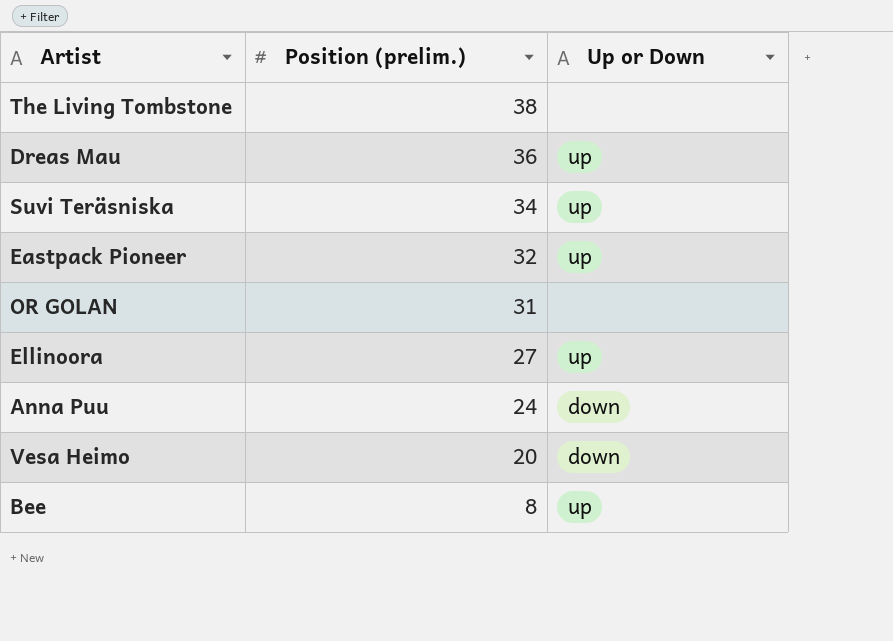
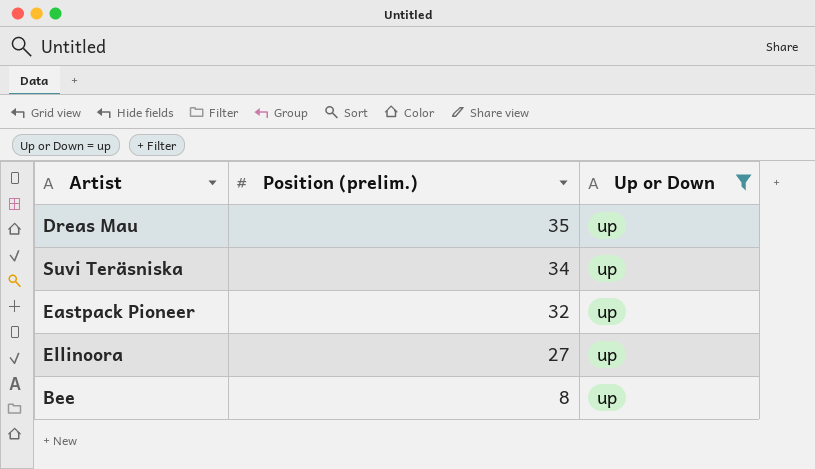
filter: none -> Up or Down = up
Dreas Mau | Position (prelim.): 36 -> 35

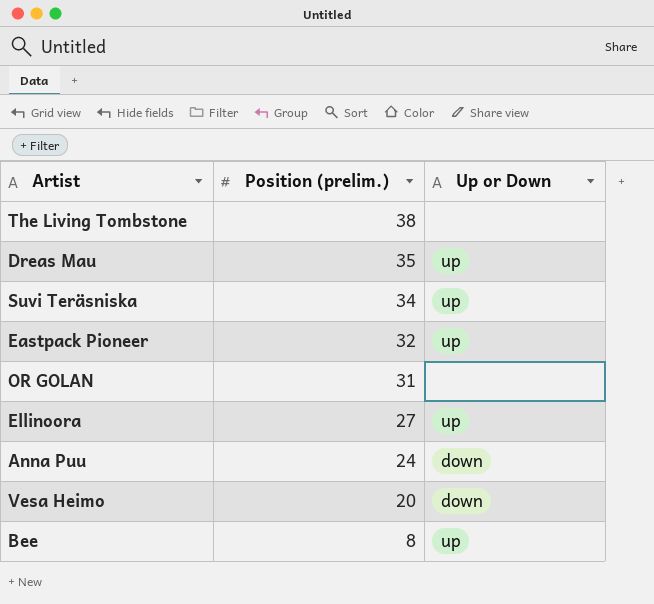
filter: Up or Down = up -> none

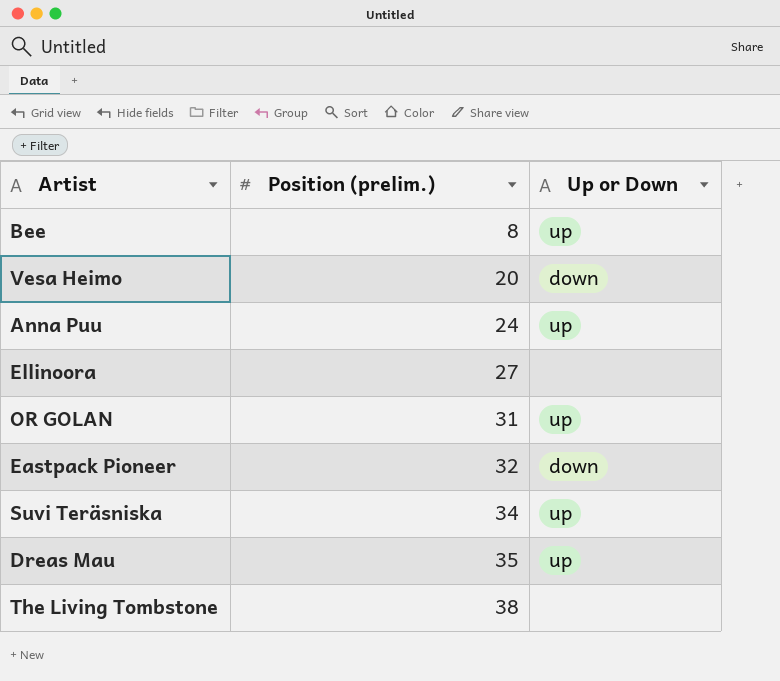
row order: Position (prelim.) descending -> Position (prelim.) ascending
Anna Puu | Up or Down: down -> up
Ellinoora | Up or Down: up -> none
OR GOLAN | Up or Down: none -> up
Eastpack Pioneer | Up or Down: up -> down

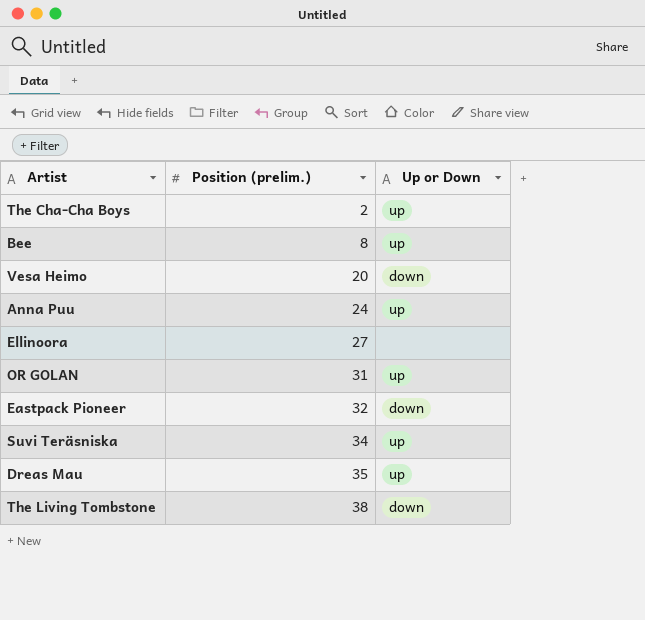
row The Cha-Cha Boys: none -> 2 | up
The Living Tombstone | Up or Down: none -> down

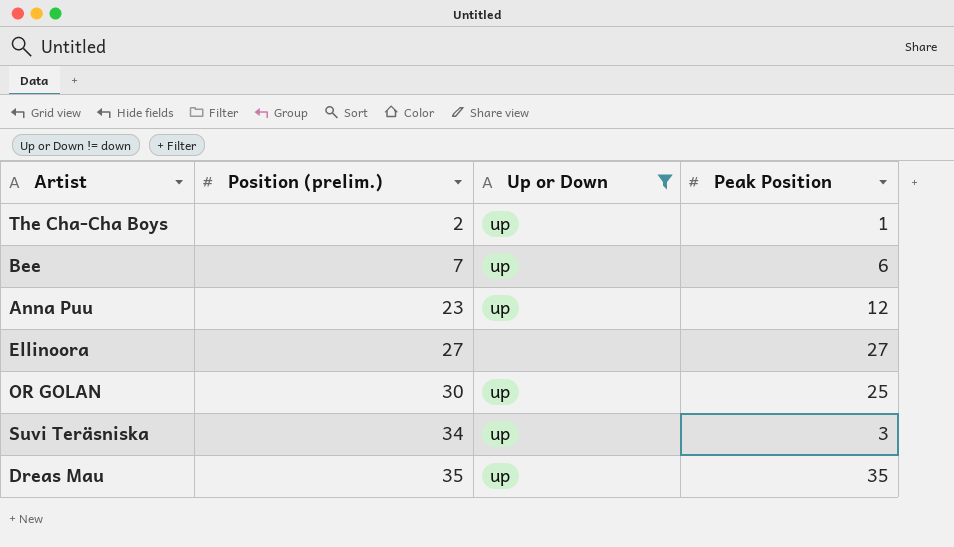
filter: none -> Up or Down != down
column Peak Position | position: none -> 4
Bee | Position (prelim.): 8 -> 7
Anna Puu | Position (prelim.): 24 -> 23
OR GOLAN | Position (prelim.): 31 -> 30

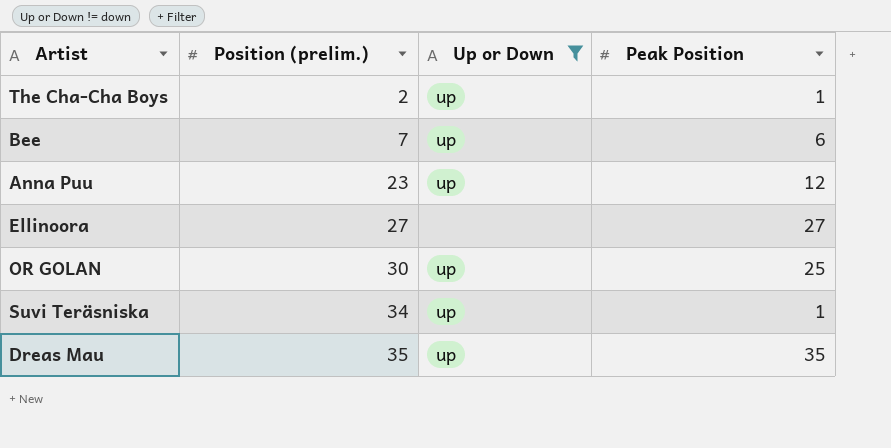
Suvi Teräsniska | Peak Position: 3 -> 1

